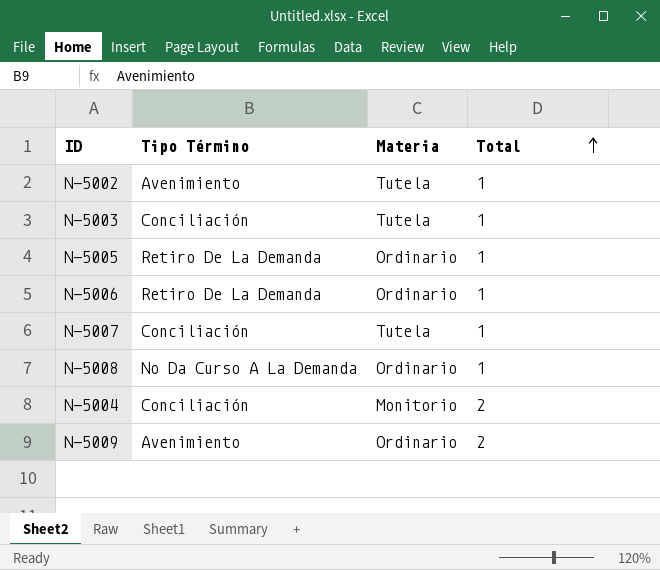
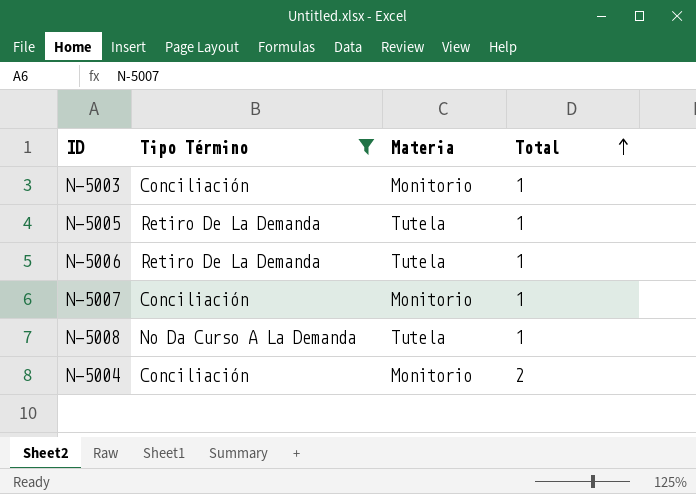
filter: none -> Tipo Término != Avenimiento
N-5003 | Materia: Tutela -> Monitorio
N-5005 | Materia: Ordinario -> Tutela
N-5006 | Materia: Ordinario -> Tutela
N-5007 | Materia: Tutela -> Monitorio
N-5008 | Materia: Ordinario -> Tutela

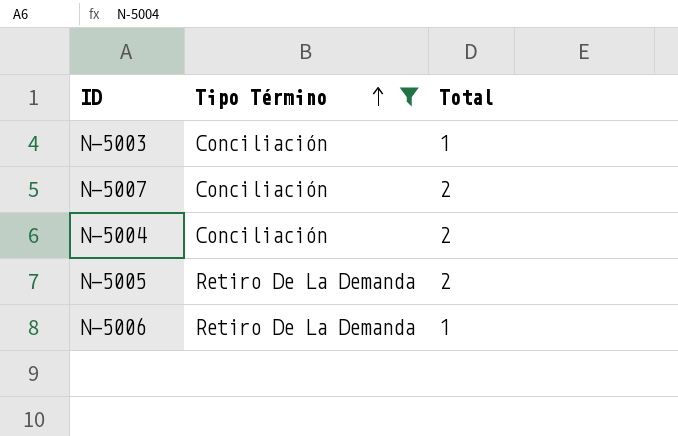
row order: Total ascending -> Tipo Término ascending
column Materia | position: 3 -> none
row N-5008: No Da Curso A La Demanda | Tutela | 1 -> none
N-5007 | Total: 1 -> 2
N-5005 | Total: 1 -> 2

